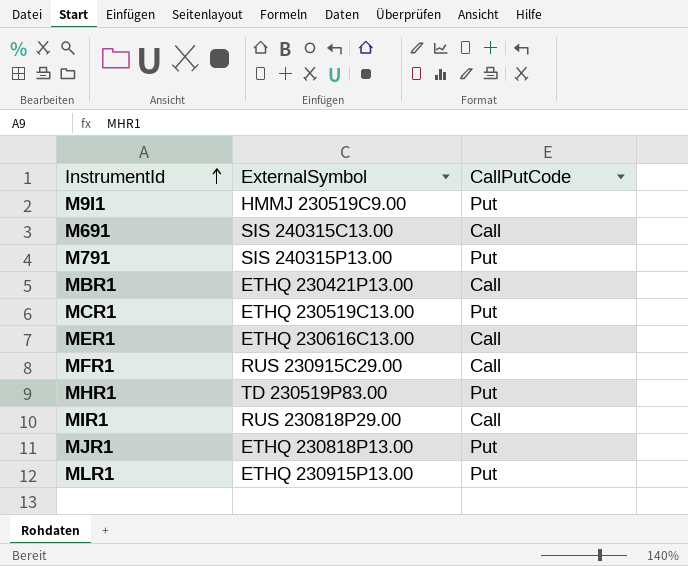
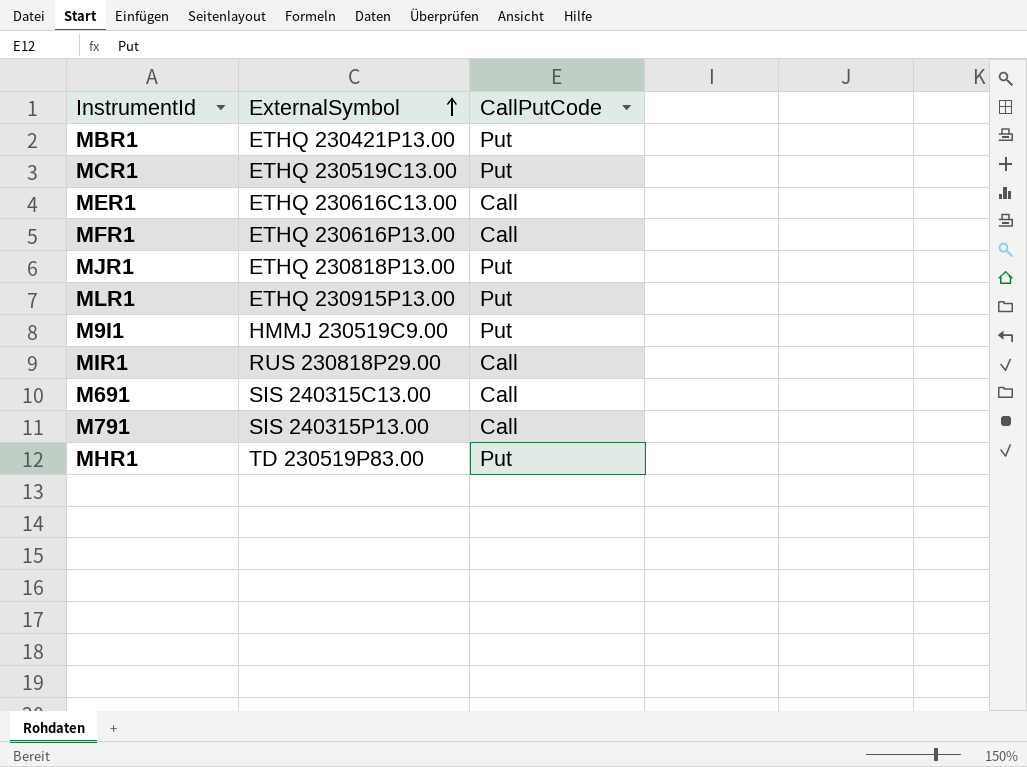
row order: InstrumentId ascending -> ExternalSymbol ascending
MBR1 | CallPutCode: Call -> Put
MFR1 | ExternalSymbol: RUS 230915C29.00 -> ETHQ 230616P13.00
M791 | CallPutCode: Put -> Call

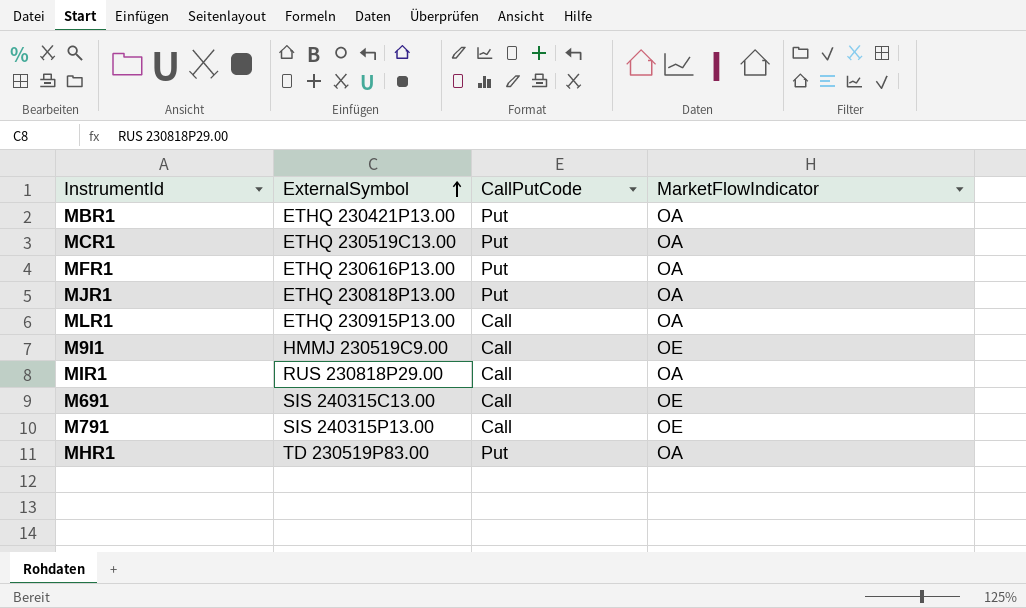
column MarketFlowIndicator | position: none -> 4
row MER1: ETHQ 230616C13.00 | Call -> none
MFR1 | CallPutCode: Call -> Put
MLR1 | CallPutCode: Put -> Call
M9I1 | CallPutCode: Put -> Call

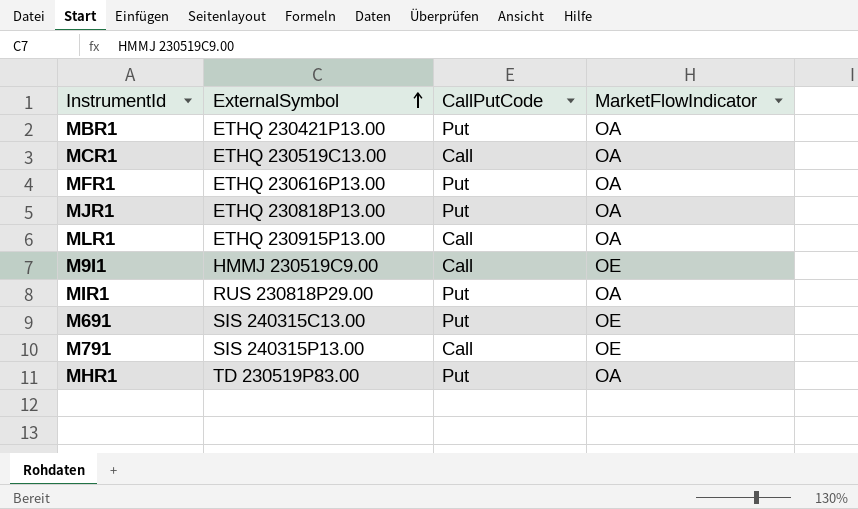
MCR1 | CallPutCode: Put -> Call
MIR1 | CallPutCode: Call -> Put
M691 | CallPutCode: Call -> Put

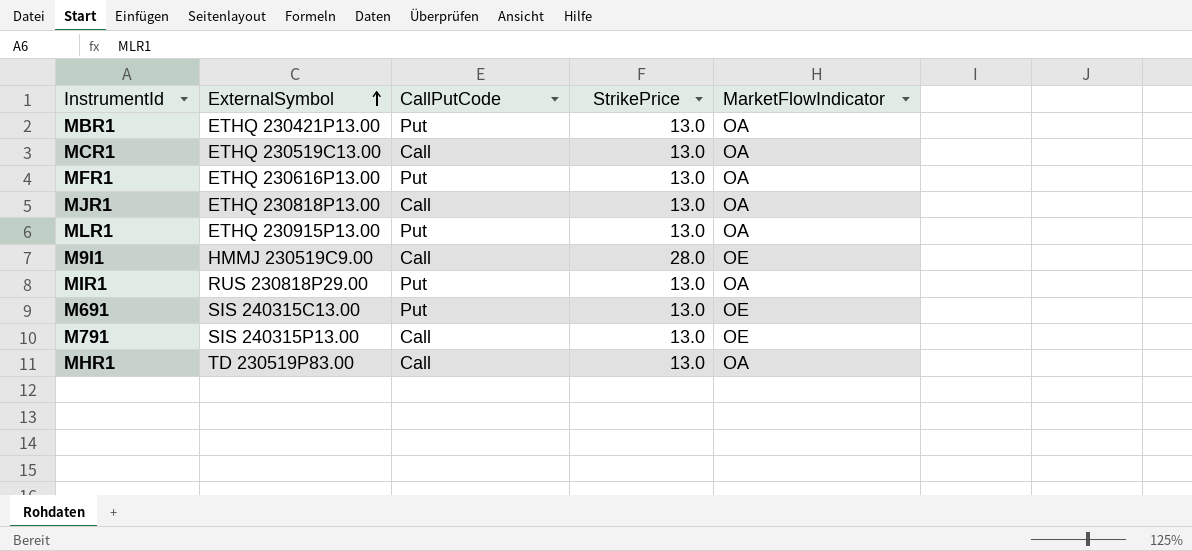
column StrikePrice | position: none -> 4
MJR1 | CallPutCode: Put -> Call
MLR1 | CallPutCode: Call -> Put
MHR1 | CallPutCode: Put -> Call

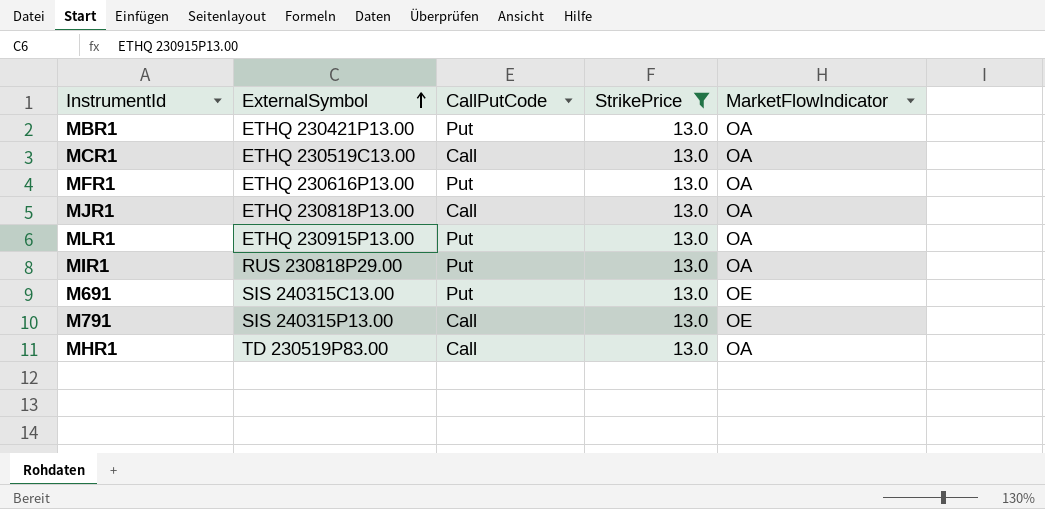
filter: none -> StrikePrice = 13.0

